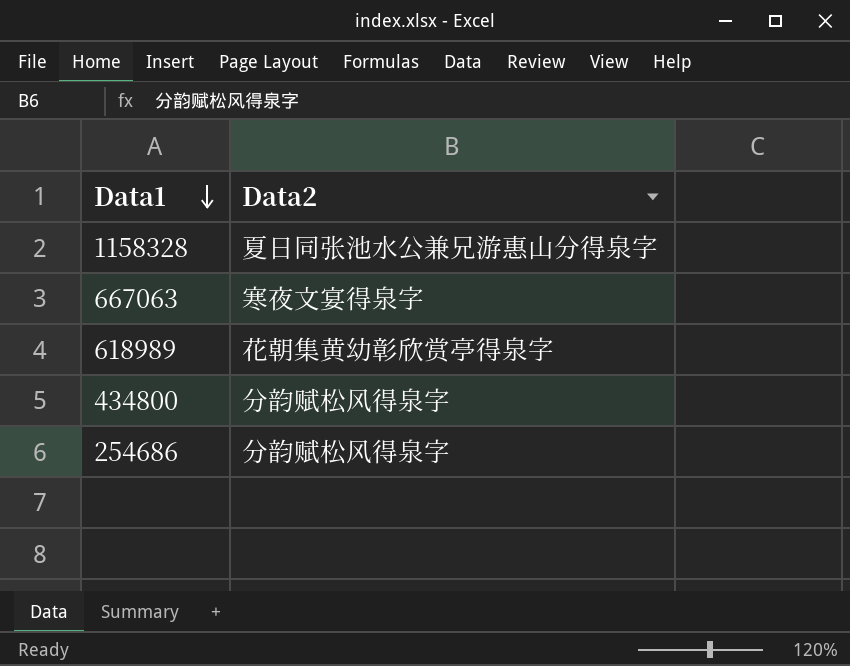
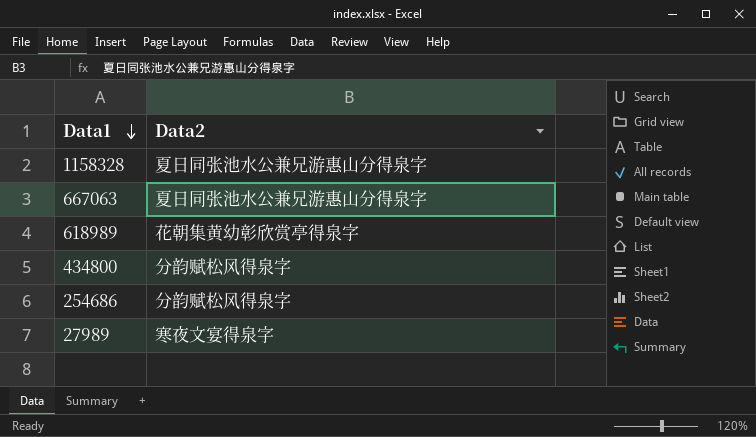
667063 | Data2: 寒夜文宴得泉字 -> 夏日同张池水公兼兄游惠山分得泉字
row 27989: none -> 寒夜文宴得泉字

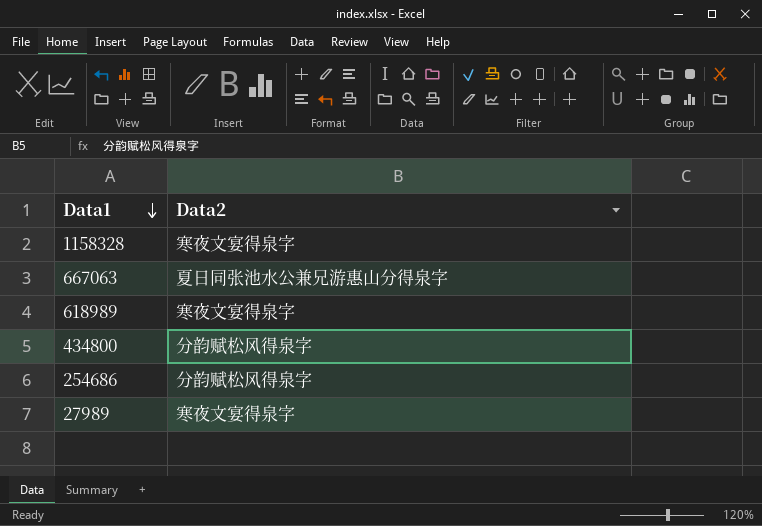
1158328 | Data2: 夏日同张池水公兼兄游惠山分得泉字 -> 寒夜文宴得泉字
618989 | Data2: 花朝集黄幼彰欣赏亭得泉字 -> 寒夜文宴得泉字

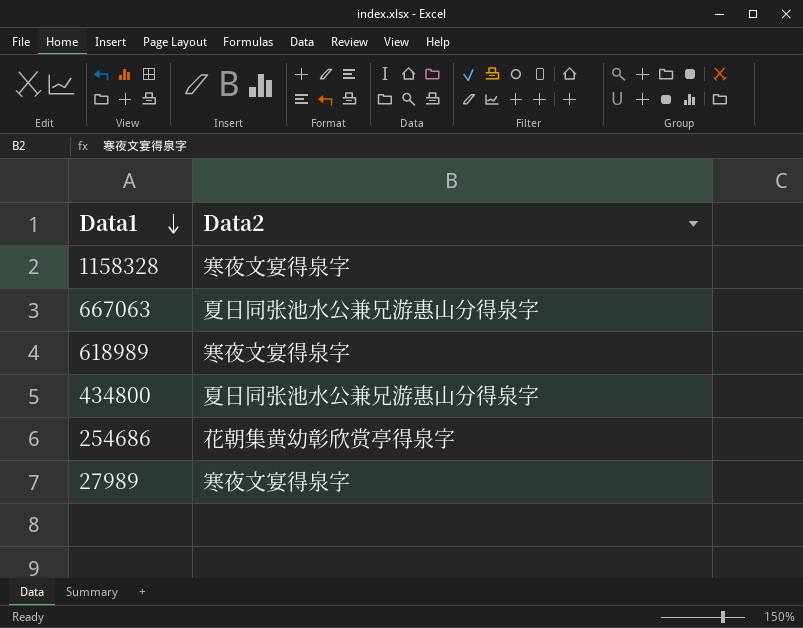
434800 | Data2: 分韵赋松风得泉字 -> 夏日同张池水公兼兄游惠山分得泉字
254686 | Data2: 分韵赋松风得泉字 -> 花朝集黄幼彰欣赏亭得泉字

